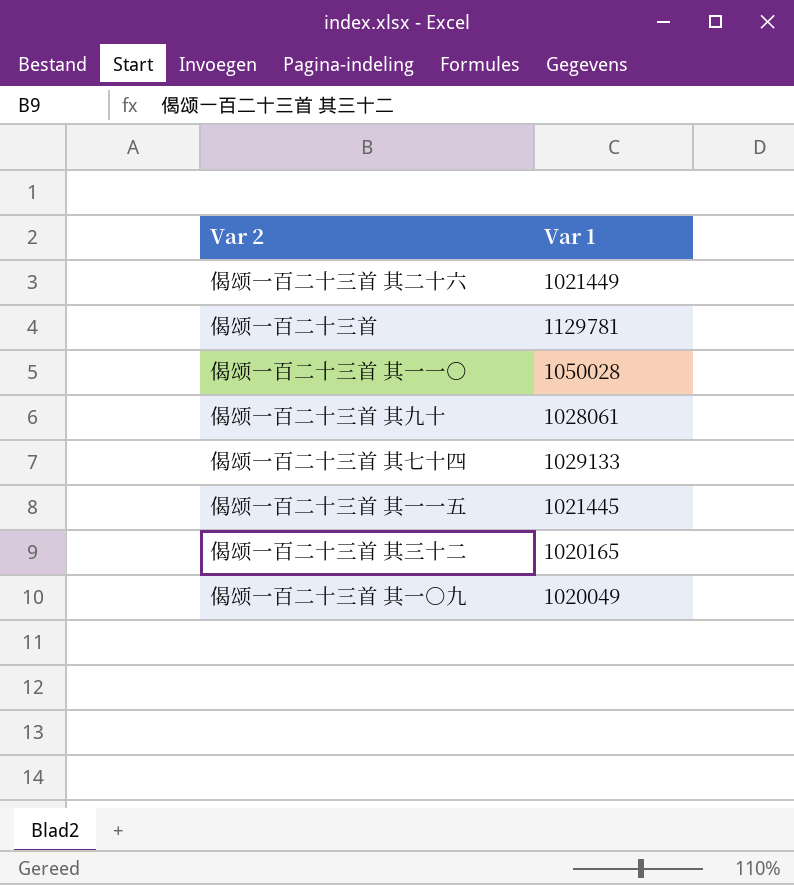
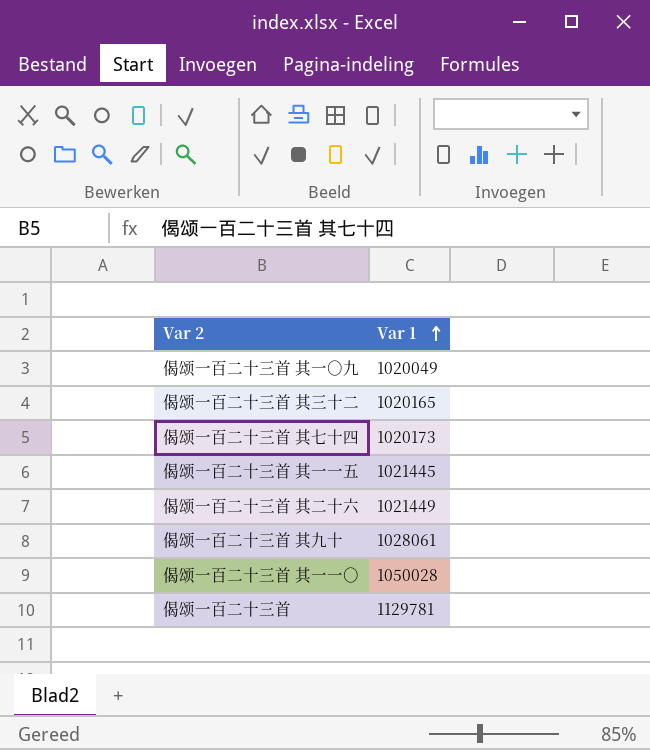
row order: none -> Var 1 ascending
偈颂一百二十三首 其七十四 | Var 1: 1029133 -> 1020173

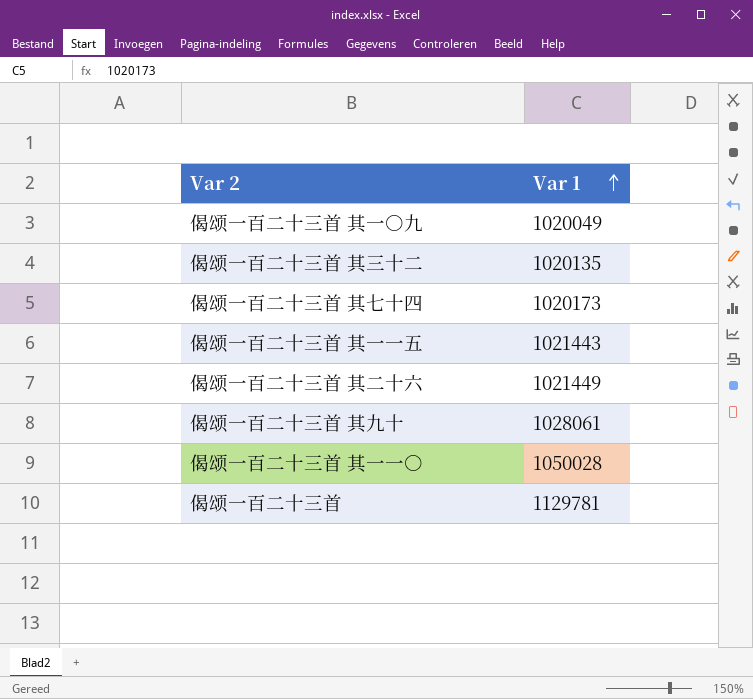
偈颂一百二十三首 其三十二 | Var 1: 1020165 -> 1020135
偈颂一百二十三首 其一一五 | Var 1: 1021445 -> 1021443

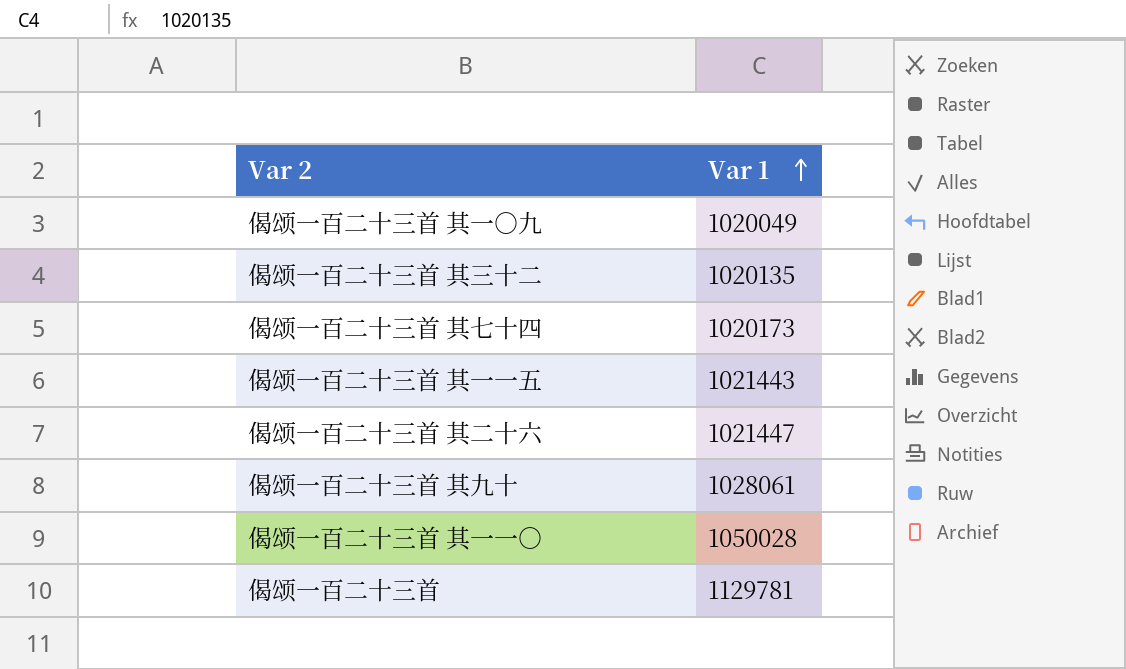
偈颂一百二十三首 其二十六 | Var 1: 1021449 -> 1021447

